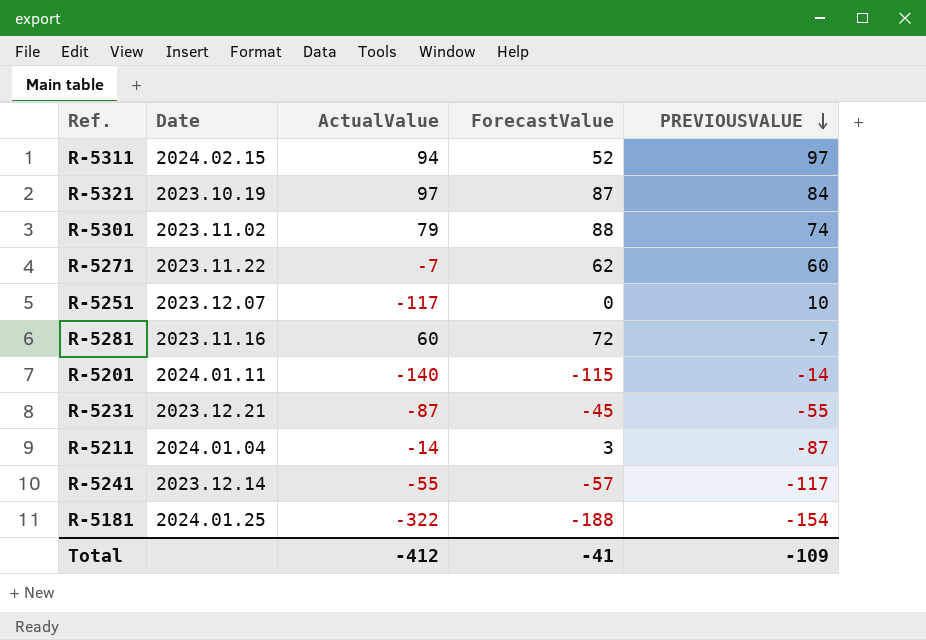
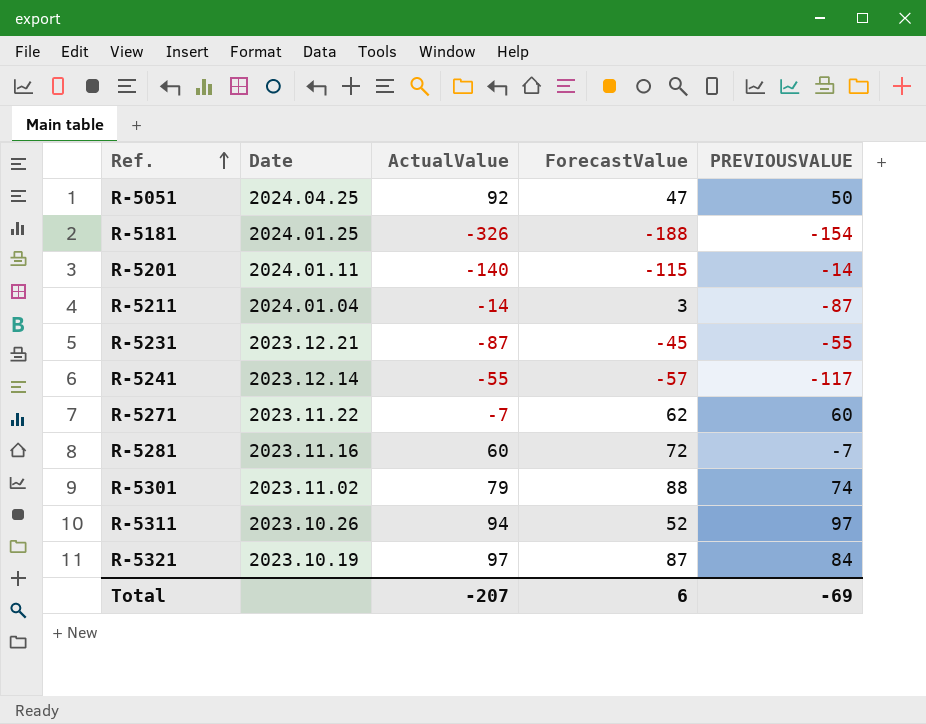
row order: PREVIOUSVALUE descending -> Ref. ascending
row R-5251: 2023.12.07 | -117 | 0 | 10 -> none
row R-5051: none -> 2024.04.25 | 92 | 47 | 50
R-5181 | ActualValue: -322 -> -326
R-5311 | Date: 2024.02.15 -> 2023.10.26
Total | ActualValue: -412 -> -207
Total | ForecastValue: -41 -> 6
Total | PREVIOUSVALUE: -109 -> -69

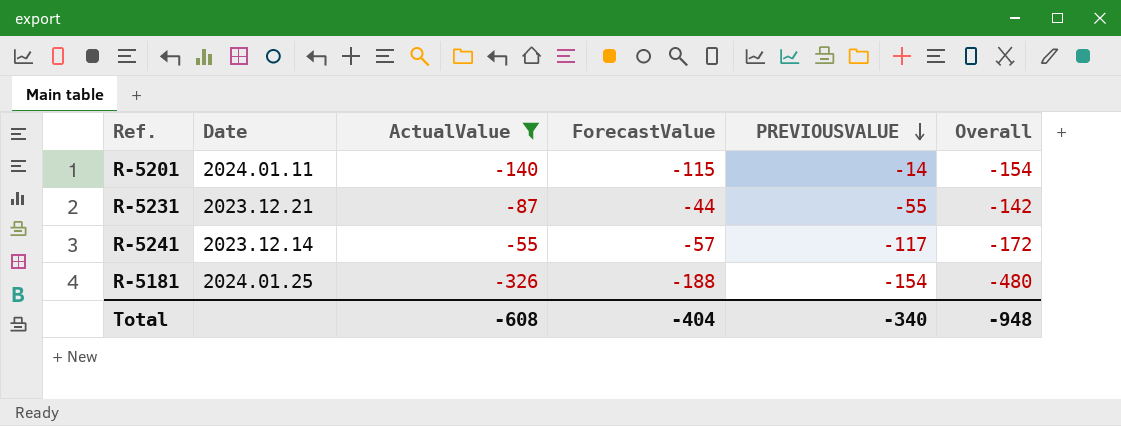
filter: none -> ActualValue <= -55
row order: Ref. ascending -> PREVIOUSVALUE descending
column Overall | formula: none -> [ActualValue] + [PREVIOUSVALUE]
R-5231 | ForecastValue: -45 -> -44
Total | ActualValue: -207 -> -608
Total | ForecastValue: 6 -> -404
Total | PREVIOUSVALUE: -69 -> -340

